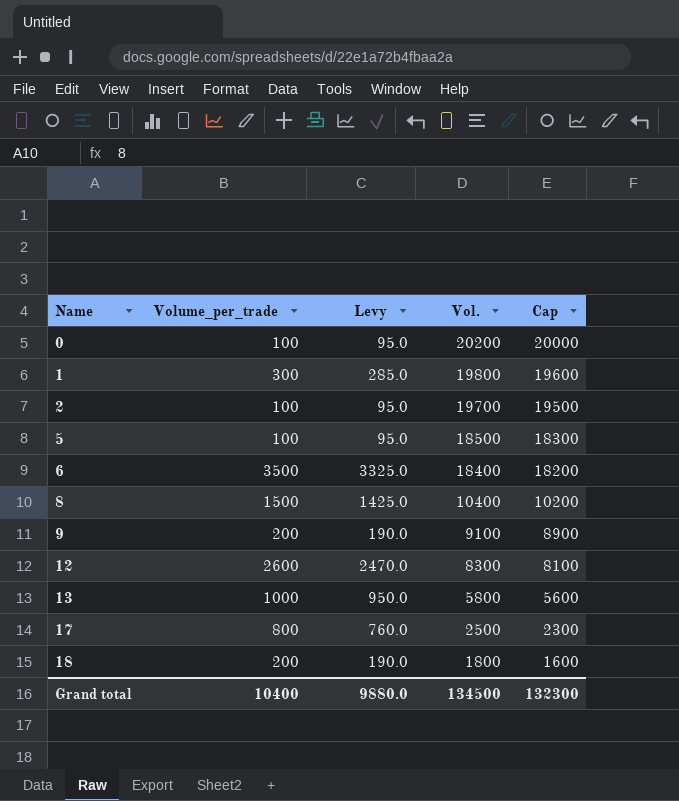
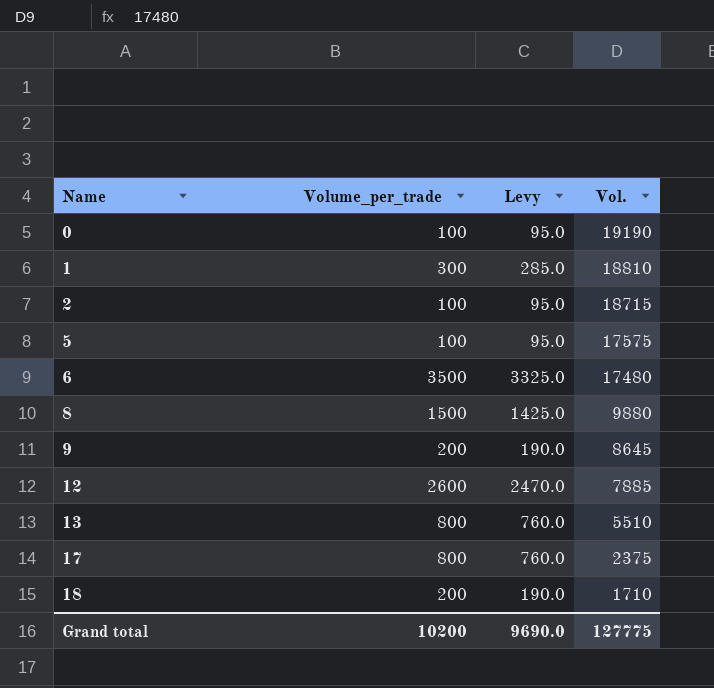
column Cap | formula: [Vol.] - 200 -> none
0 | Vol.: 20200 -> 19190
1 | Vol.: 19800 -> 18810
2 | Vol.: 19700 -> 18715
5 | Vol.: 18500 -> 17575
6 | Vol.: 18400 -> 17480
8 | Vol.: 10400 -> 9880
9 | Vol.: 9100 -> 8645
12 | Vol.: 8300 -> 7885
13 | Volume_per_trade: 1000 -> 800
13 | Levy: 950.0 -> 760.0
13 | Vol.: 5800 -> 5510
17 | Vol.: 2500 -> 2375
18 | Vol.: 1800 -> 1710
Grand total | Volume_per_trade: 10400 -> 10200
Grand total | Levy: 9880.0 -> 9690.0
Grand total | Vol.: 134500 -> 127775

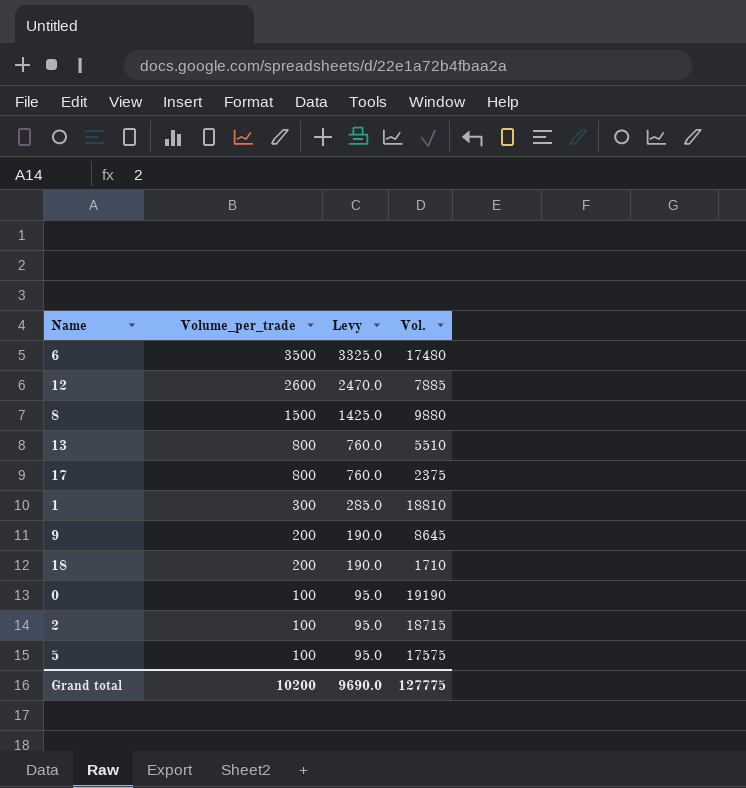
row order: Name ascending -> Volume_per_trade descending

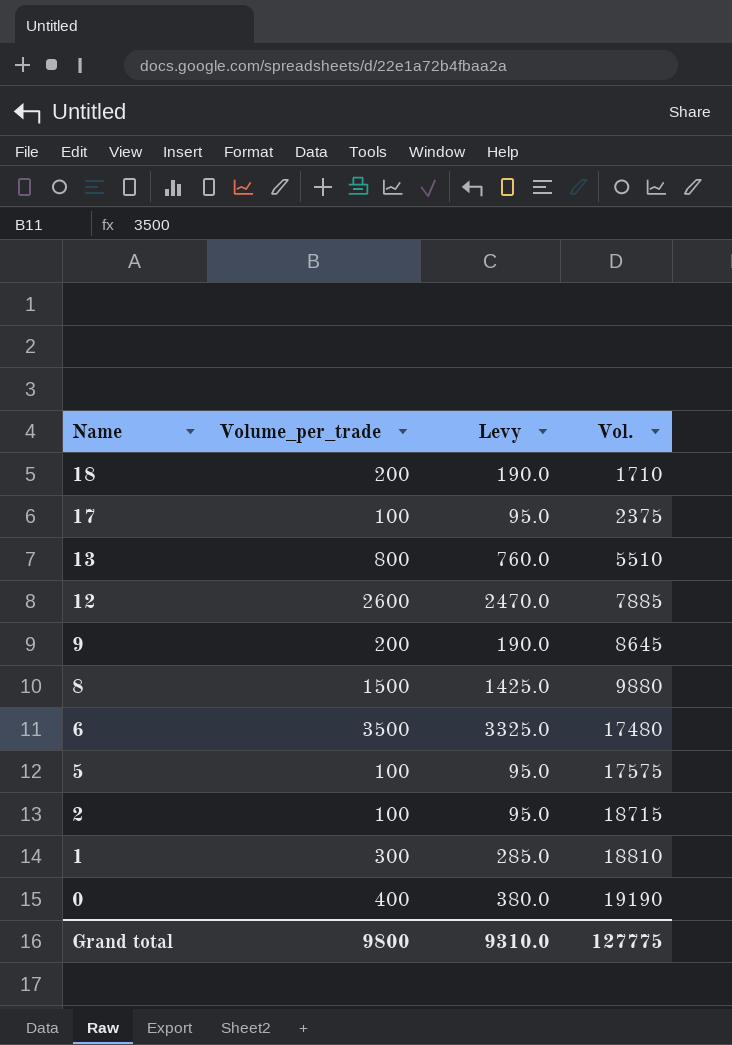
row order: Volume_per_trade descending -> Name descending
17 | Volume_per_trade: 800 -> 100
17 | Levy: 760.0 -> 95.0
0 | Volume_per_trade: 100 -> 400
0 | Levy: 95.0 -> 380.0
Grand total | Volume_per_trade: 10200 -> 9800
Grand total | Levy: 9690.0 -> 9310.0

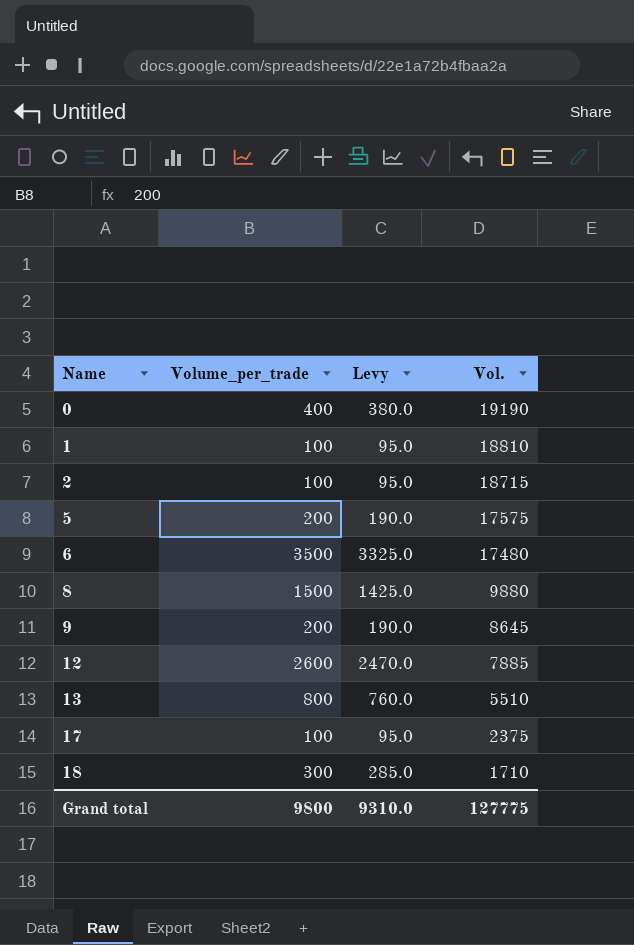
row order: Name descending -> Name ascending
1 | Volume_per_trade: 300 -> 100
1 | Levy: 285.0 -> 95.0
5 | Volume_per_trade: 100 -> 200
5 | Levy: 95.0 -> 190.0
18 | Volume_per_trade: 200 -> 300
18 | Levy: 190.0 -> 285.0

